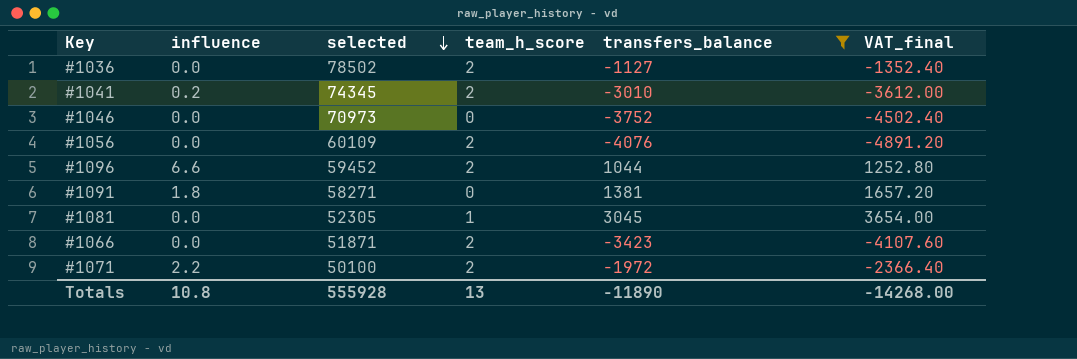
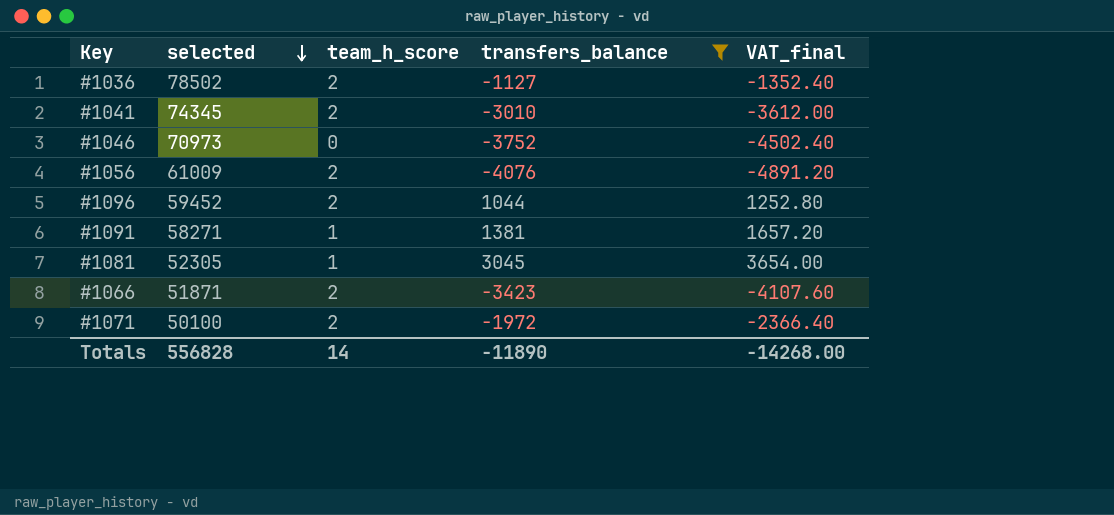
column influence | position: 2 -> none
#1056 | selected: 60109 -> 61009
#1091 | team_h_score: 0 -> 1
Totals | selected: 555928 -> 556828
Totals | team_h_score: 13 -> 14

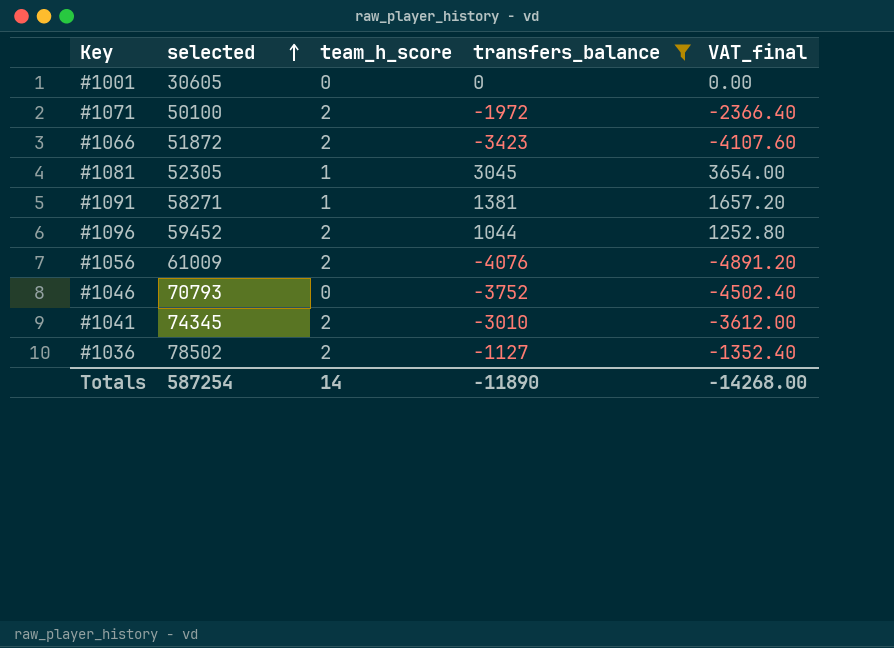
row order: selected descending -> selected ascending
row #1001: none -> 30605 | 0 | 0 | 0.00
#1066 | selected: 51871 -> 51872
#1046 | selected: 70973 -> 70793
Totals | selected: 556828 -> 587254

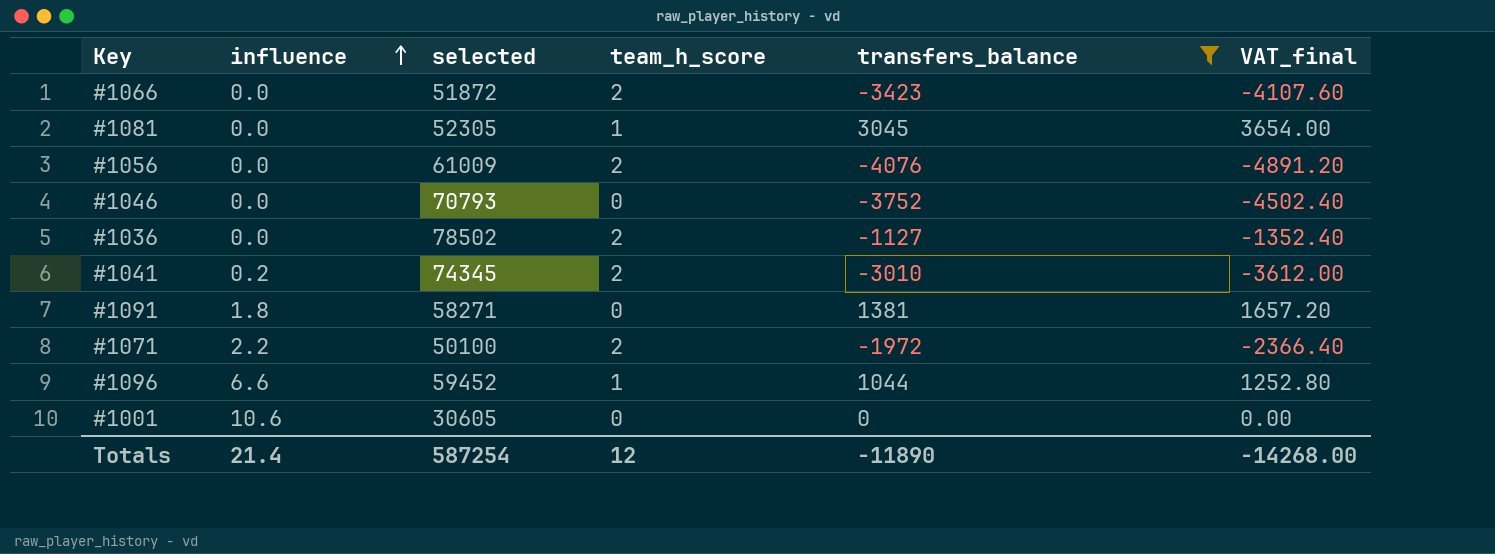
row order: selected ascending -> influence ascending
column influence | position: none -> 2
#1091 | team_h_score: 1 -> 0
#1096 | team_h_score: 2 -> 1
Totals | team_h_score: 14 -> 12

